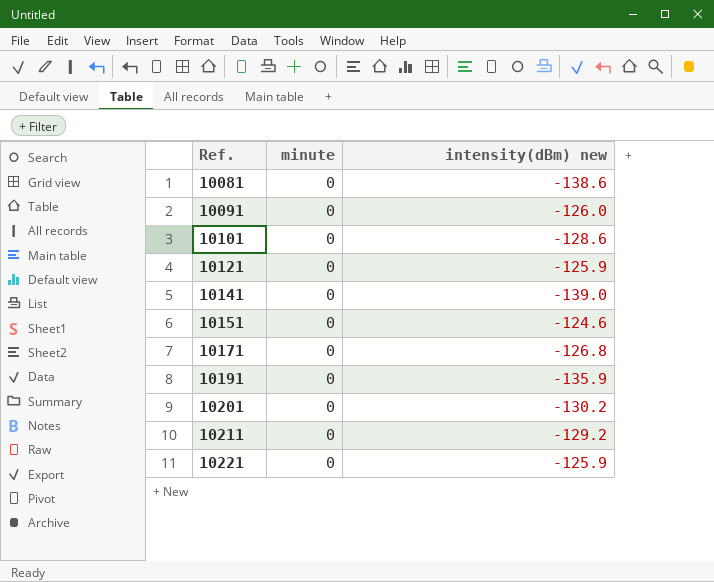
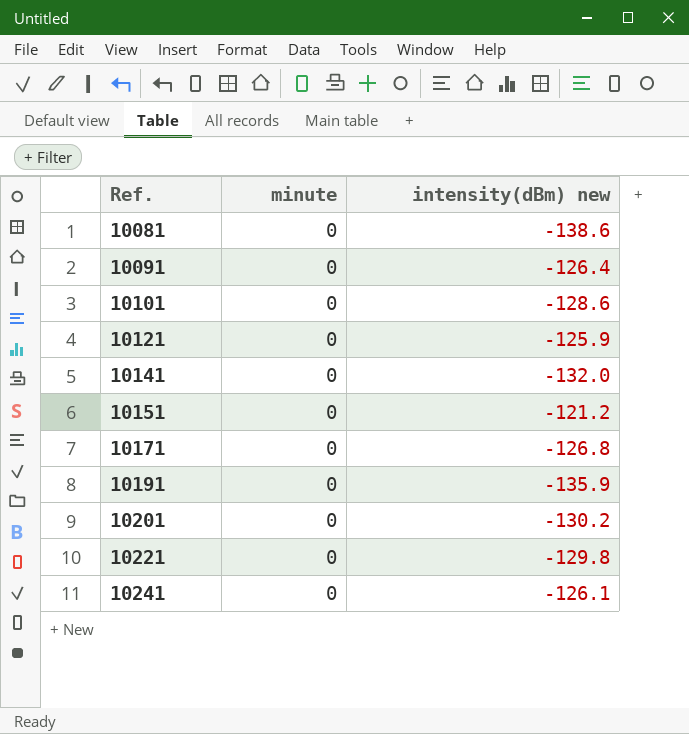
row 10211: 0 | -129.2 -> none
10091 | intensity(dBm) new: -126.0 -> -126.4
10141 | intensity(dBm) new: -139.0 -> -132.0
10151 | intensity(dBm) new: -124.6 -> -121.2
10221 | intensity(dBm) new: -125.9 -> -129.8
row 10241: none -> 0 | -126.1

